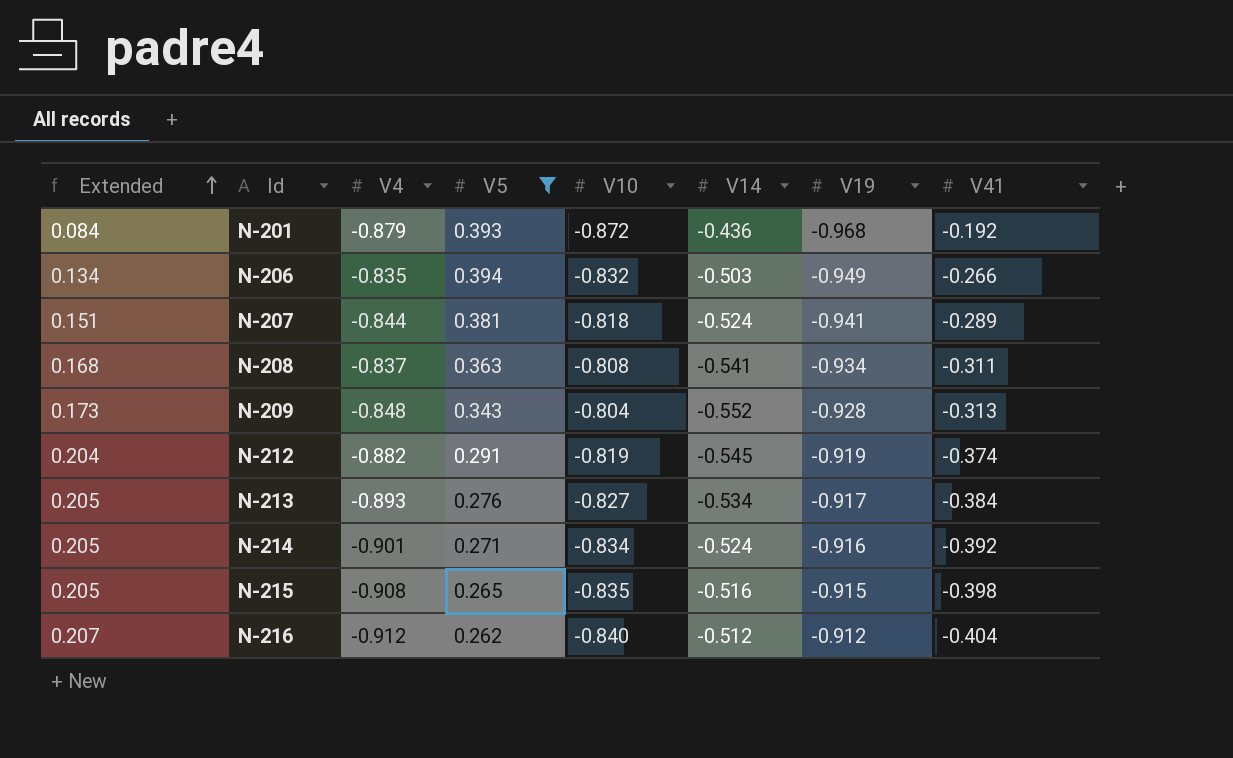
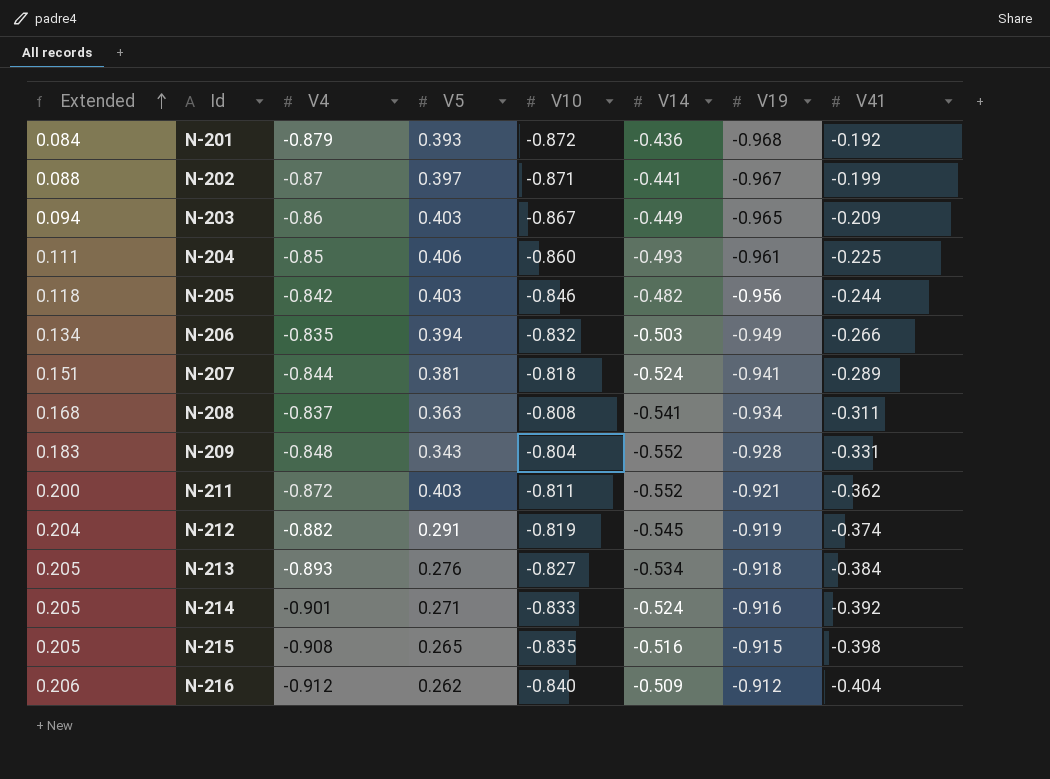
filter: V5 <= 0.394 -> none
N-209 | Extended: 0.173 -> 0.183
N-209 | V41: -0.313 -> -0.331
N-213 | V19: -0.917 -> -0.918
N-214 | V10: -0.834 -> -0.833
N-216 | Extended: 0.207 -> 0.206
N-216 | V14: -0.512 -> -0.509

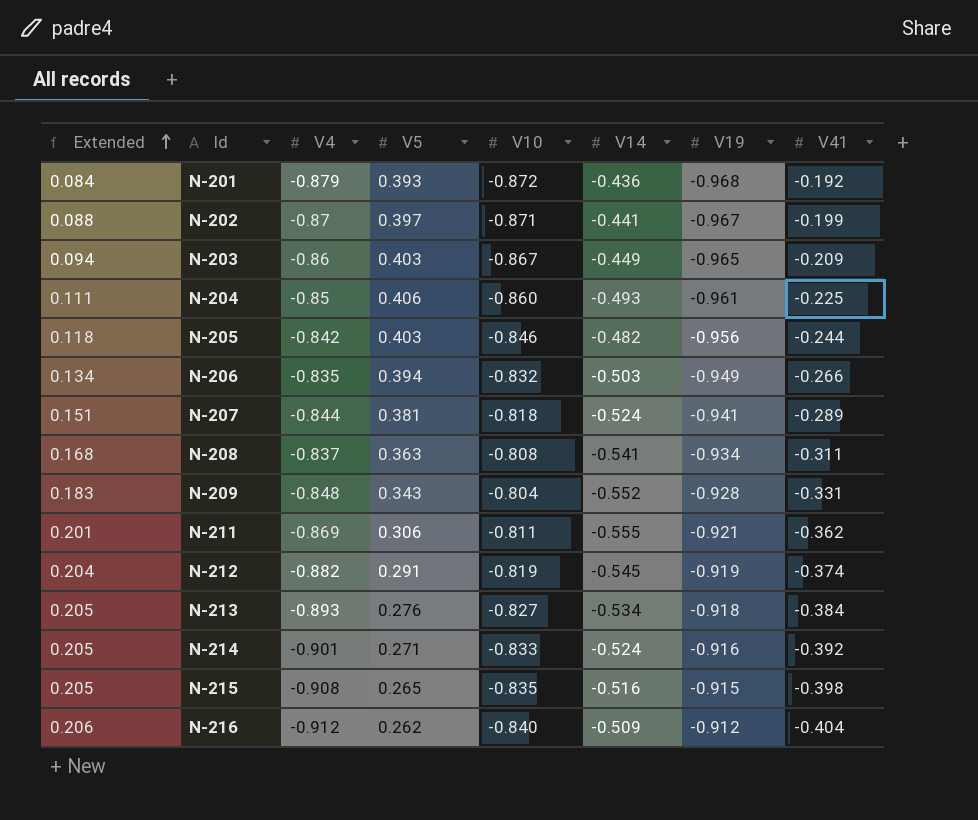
N-211 | Extended: 0.200 -> 0.201
N-211 | V4: -0.872 -> -0.869
N-211 | V5: 0.403 -> 0.306
N-211 | V14: -0.552 -> -0.555

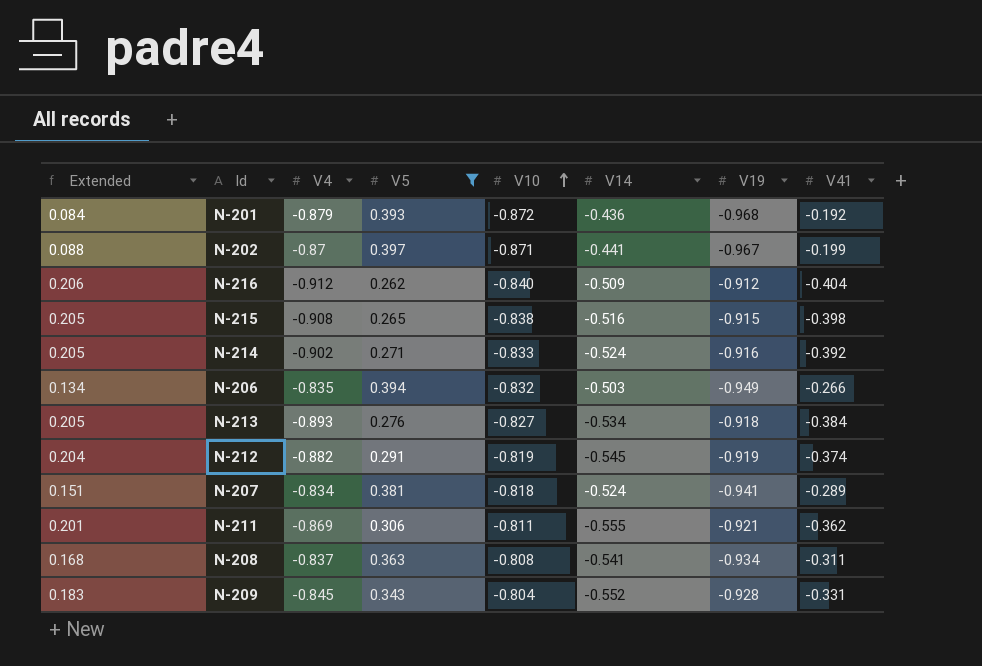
filter: none -> V5 <= 0.397
row order: Extended ascending -> V10 ascending
N-215 | V10: -0.835 -> -0.838
N-214 | V4: -0.901 -> -0.902
N-207 | V4: -0.844 -> -0.834
N-209 | V4: -0.848 -> -0.845

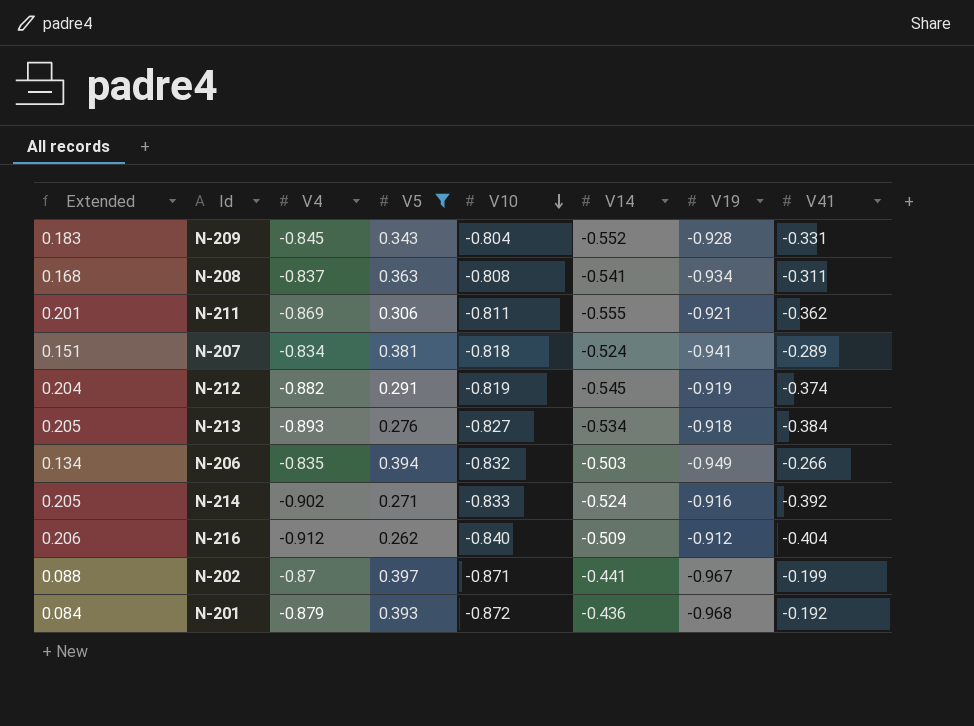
row order: V10 ascending -> V10 descending
row N-215: 0.205 | -0.908 | 0.265 | -0.838 | -0.516 | -0.915 | -0.398 -> none

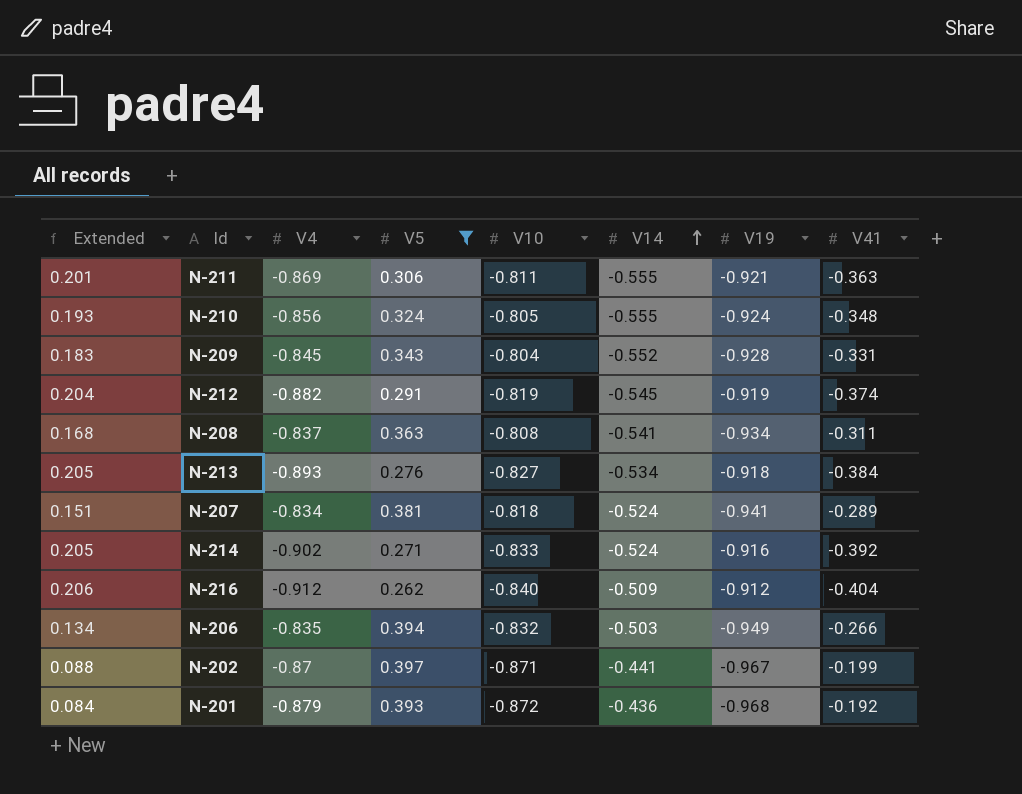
row order: V10 descending -> V14 ascending
N-211 | V41: -0.362 -> -0.363
row N-210: none -> 0.193 | -0.856 | 0.324 | -0.805 | -0.555 | -0.924 | -0.348

